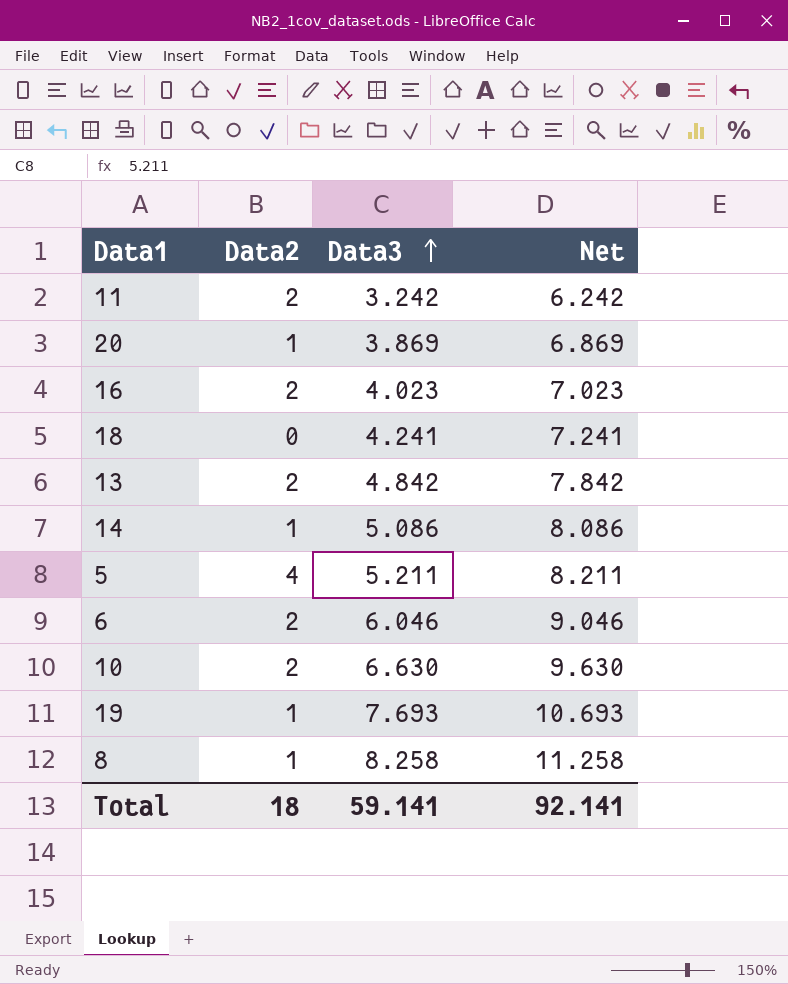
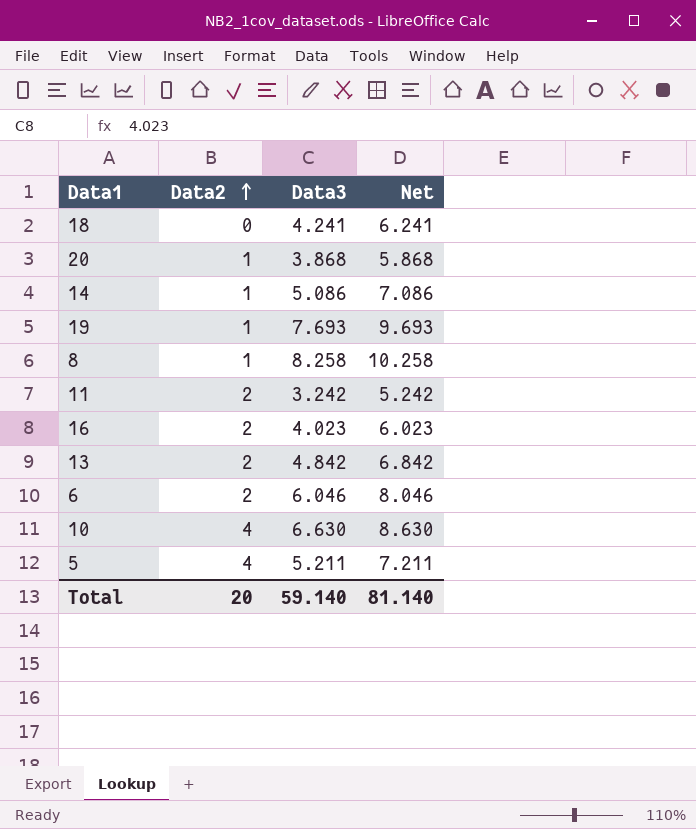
row order: Data3 ascending -> Data2 ascending
column Net | formula: [Data3] + 3 -> [Data3] + 2
20 | Data3: 3.869 -> 3.868
10 | Data2: 2 -> 4
Total | Data2: 18 -> 20
Total | Data3: 59.141 -> 59.140
Total | Net: 92.141 -> 81.140

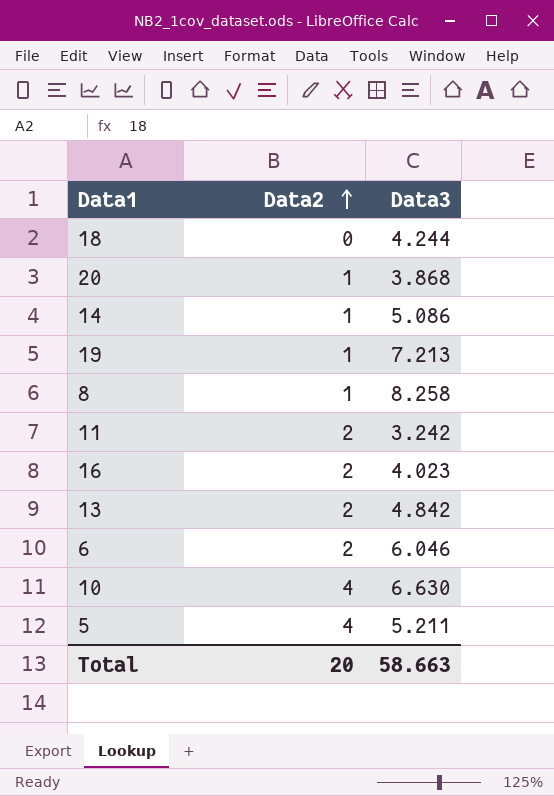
column Net | formula: [Data3] + 2 -> none
18 | Data3: 4.241 -> 4.244
19 | Data3: 7.693 -> 7.213
Total | Data3: 59.140 -> 58.663

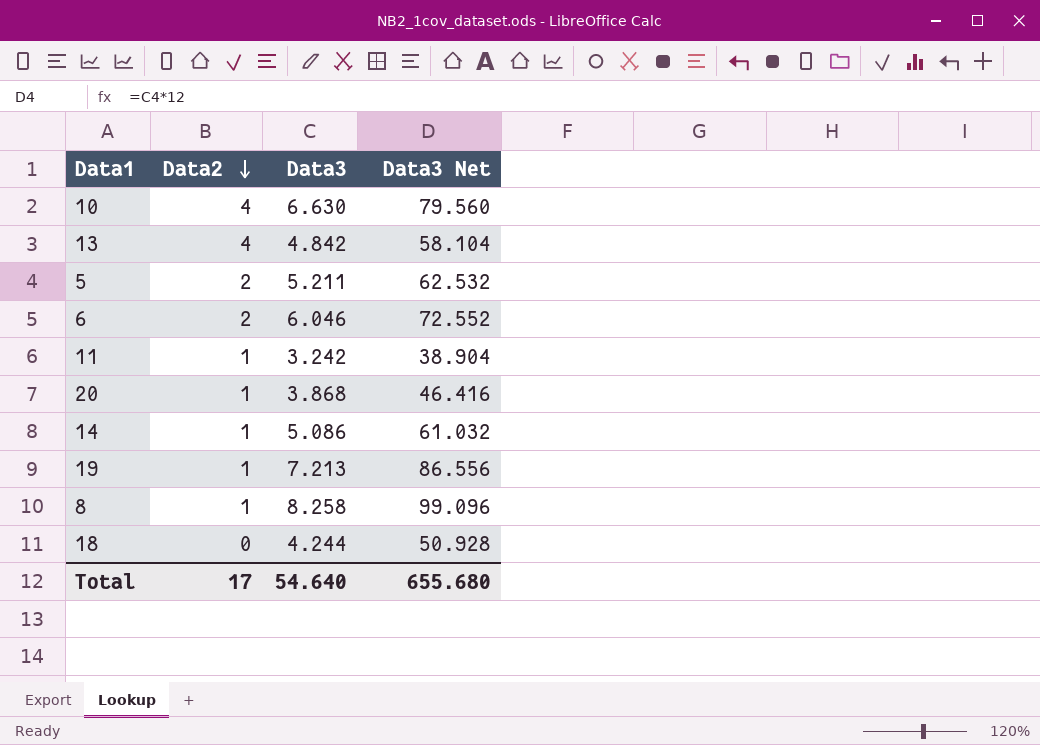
row order: Data2 ascending -> Data2 descending
column Data3 Net | formula: none -> [Data3] * 12
row 16: 2 | 4.023 -> none
13 | Data2: 2 -> 4
5 | Data2: 4 -> 2
11 | Data2: 2 -> 1
Total | Data2: 20 -> 17
Total | Data3: 58.663 -> 54.640

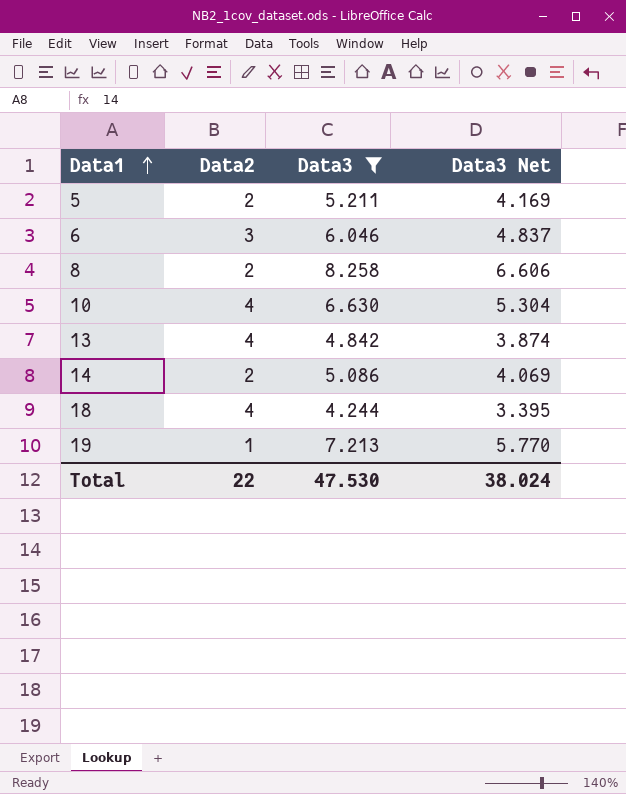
filter: none -> Data3 >= 4.244
row order: Data2 descending -> Data1 ascending
column Data3 Net | formula: [Data3] * 12 -> [Data3] * 0.8
6 | Data2: 2 -> 3
8 | Data2: 1 -> 2
14 | Data2: 1 -> 2
18 | Data2: 0 -> 4
Total | Data2: 17 -> 22
Total | Data3: 54.640 -> 47.530
Total | Data3 Net: 655.680 -> 38.024

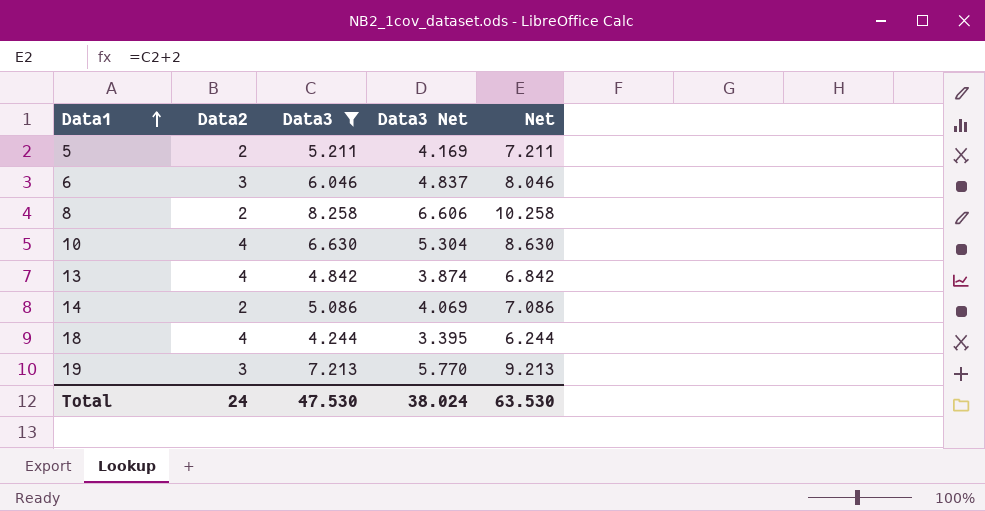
column Net | formula: none -> [Data3] + 2
19 | Data2: 1 -> 3
Total | Data2: 22 -> 24

